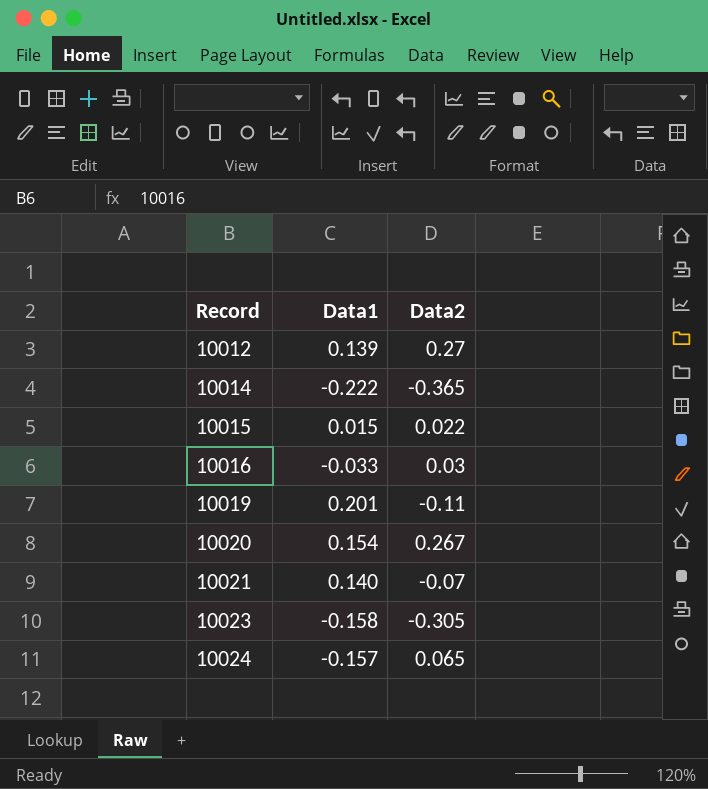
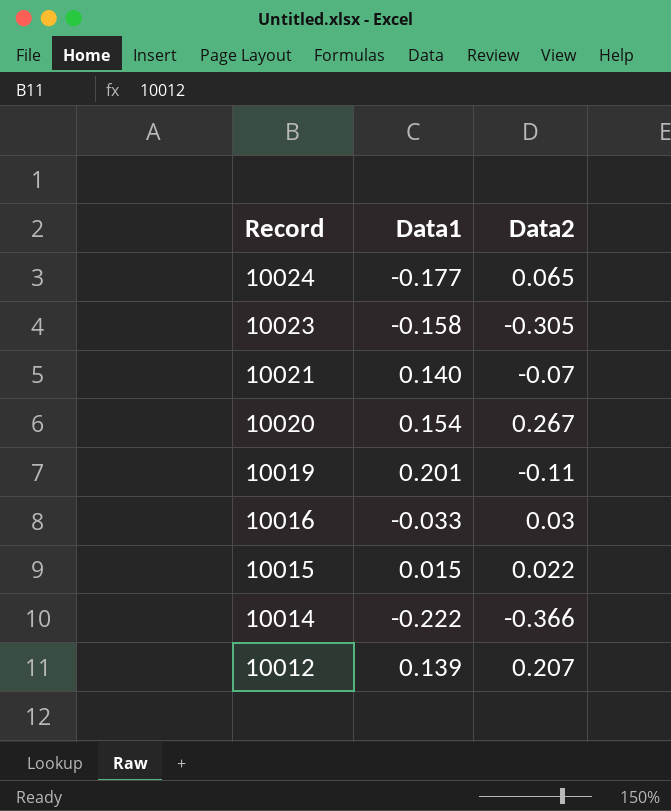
row order: Record ascending -> Record descending
10024 | Data1: -0.157 -> -0.177
10014 | Data2: -0.365 -> -0.366
10012 | Data2: 0.27 -> 0.207

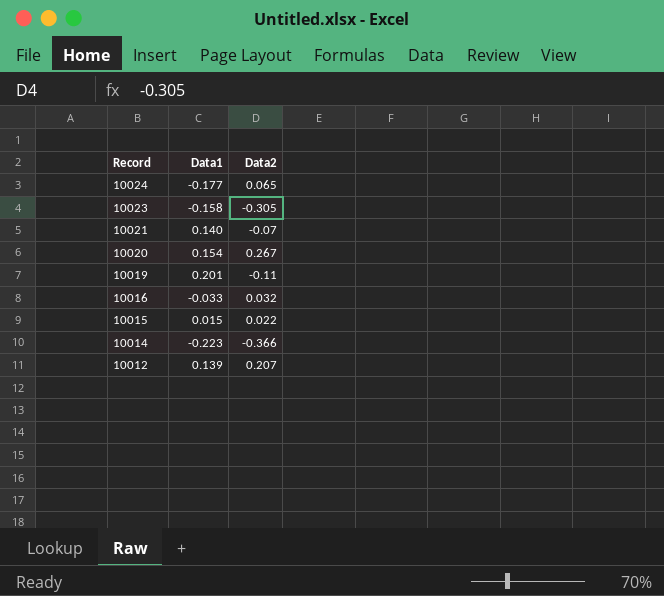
10016 | Data2: 0.03 -> 0.032
10014 | Data1: -0.222 -> -0.223

